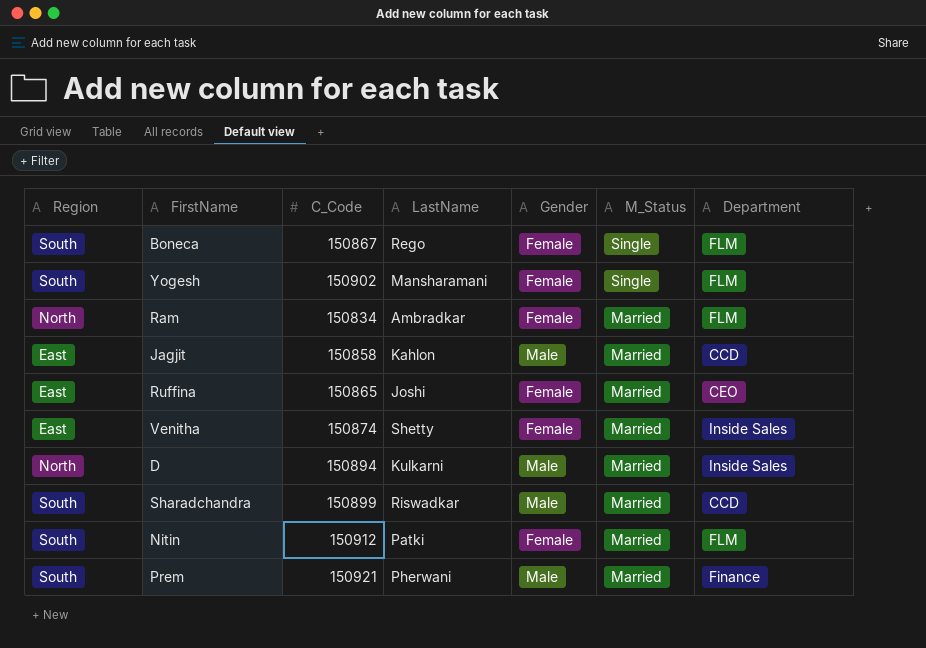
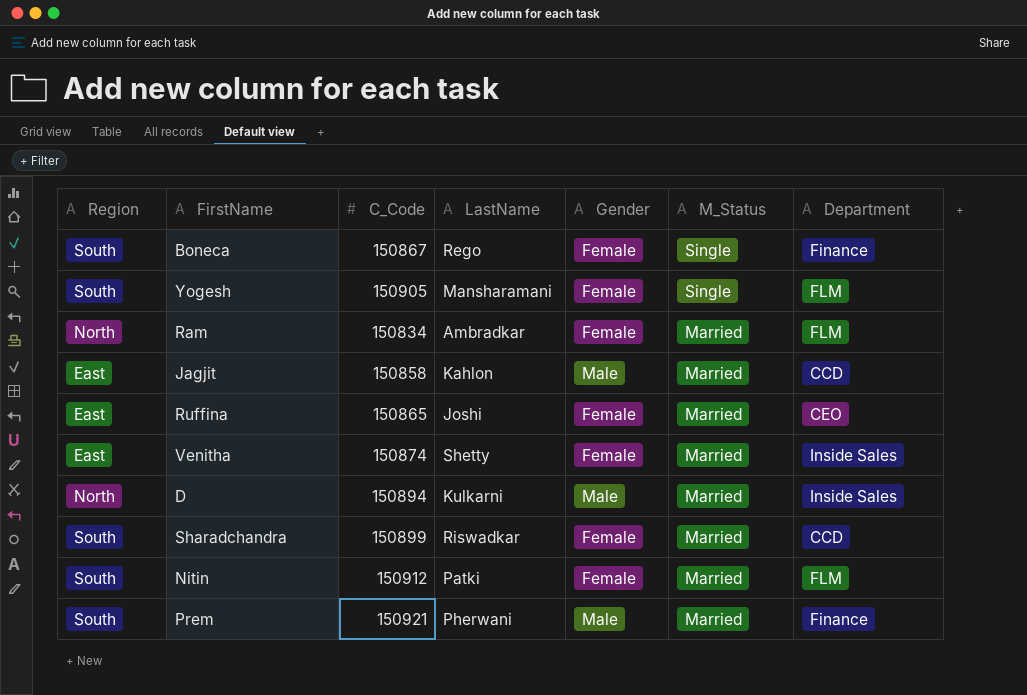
Boneca | Department: FLM -> Finance
Yogesh | C_Code: 150902 -> 150905
Sharadchandra | Gender: Male -> Female

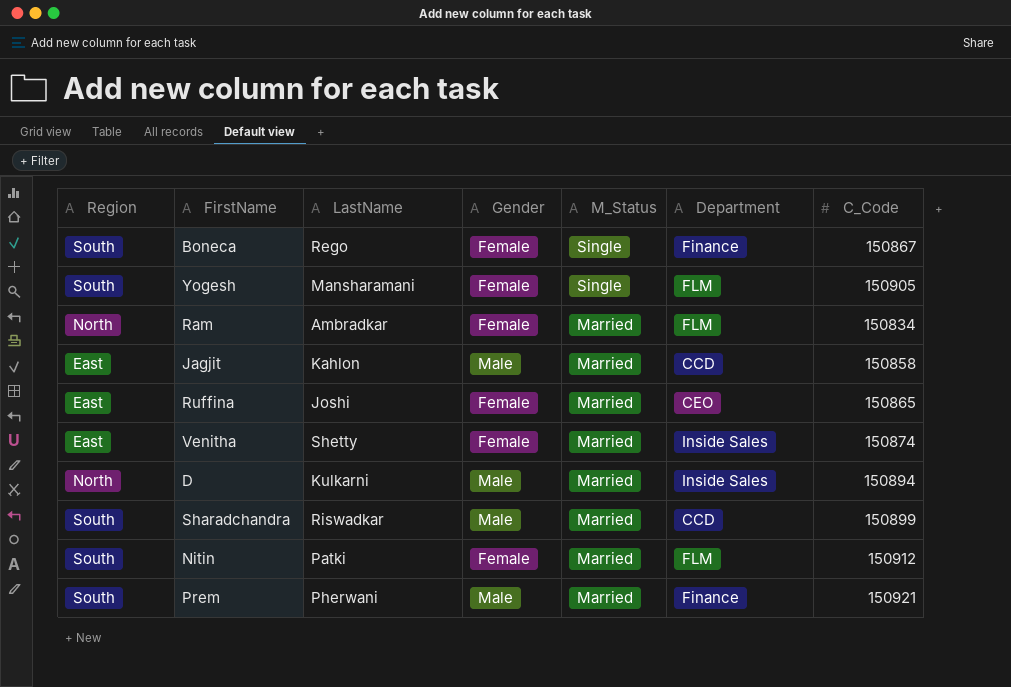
column C_Code | position: 3 -> 7
Sharadchandra | Gender: Female -> Male

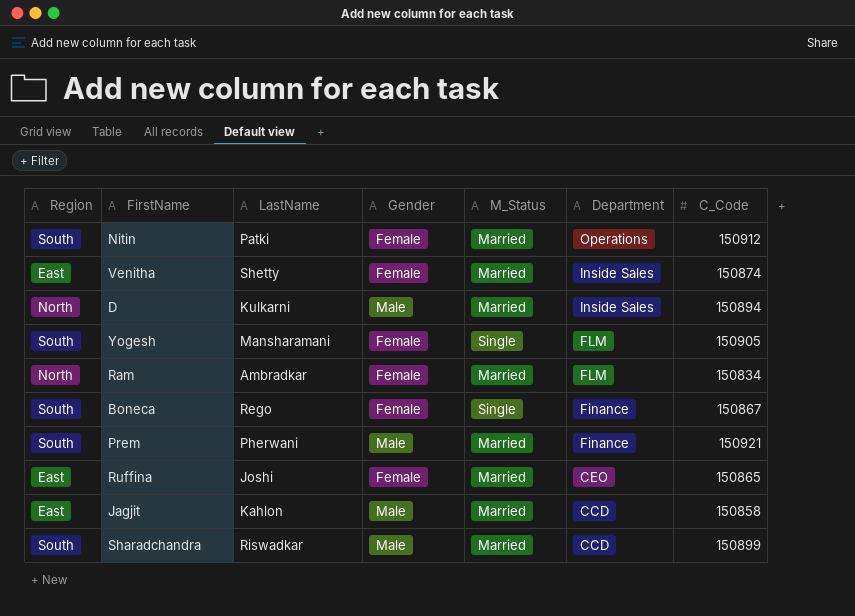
row order: M_Status descending -> Department descending
Nitin | Department: FLM -> Operations

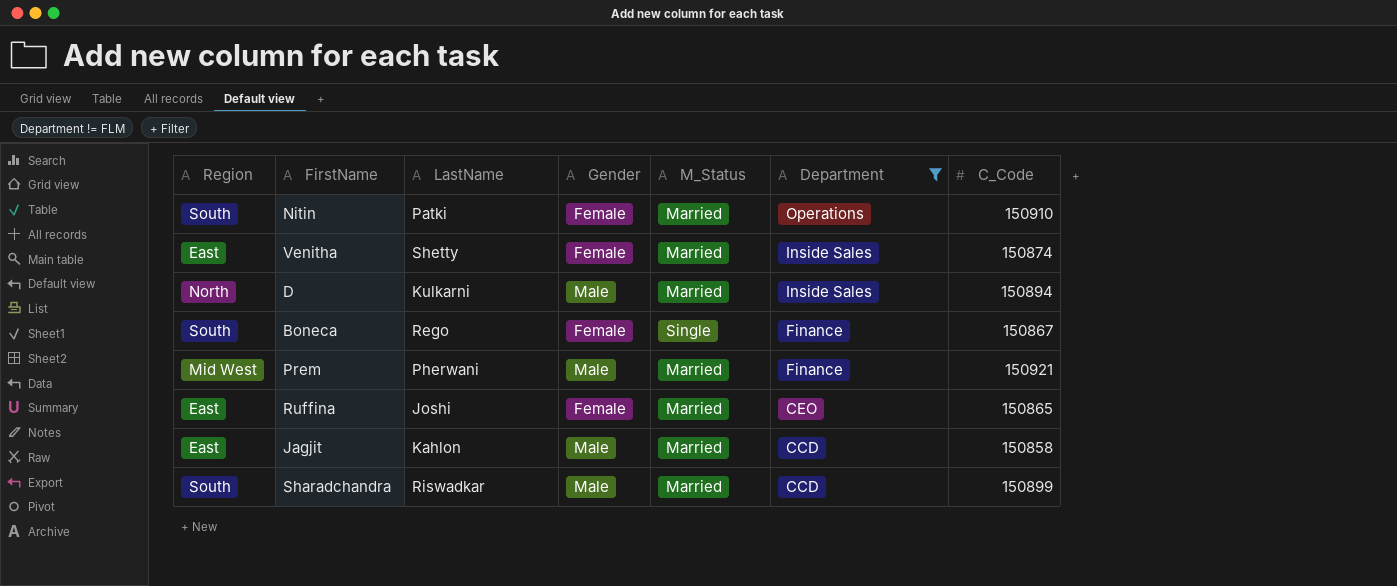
filter: none -> Department != FLM
Nitin | C_Code: 150912 -> 150910
Prem | Region: South -> Mid West

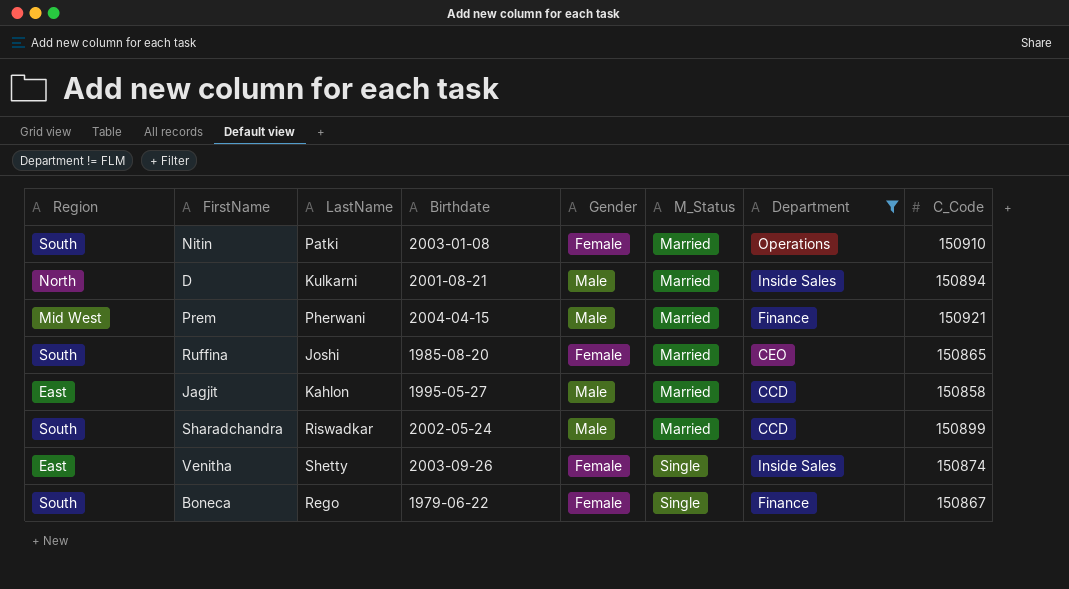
row order: Department descending -> M_Status ascending
column Birthdate | position: none -> 4
Ruffina | Region: East -> South
Venitha | M_Status: Married -> Single

